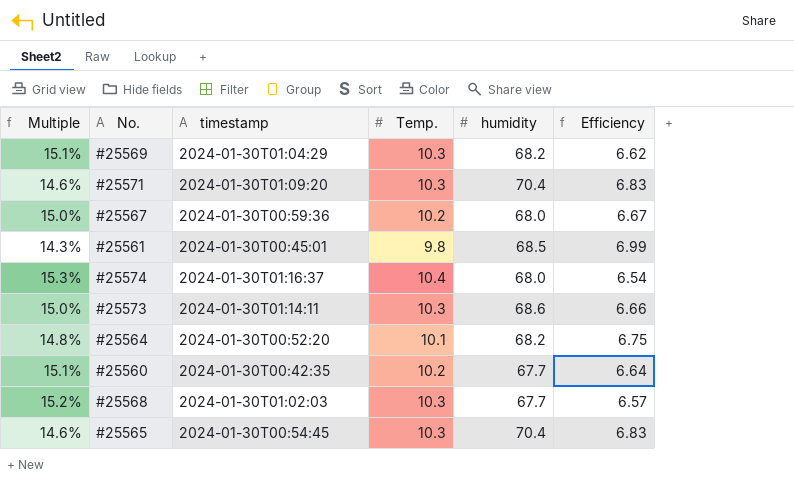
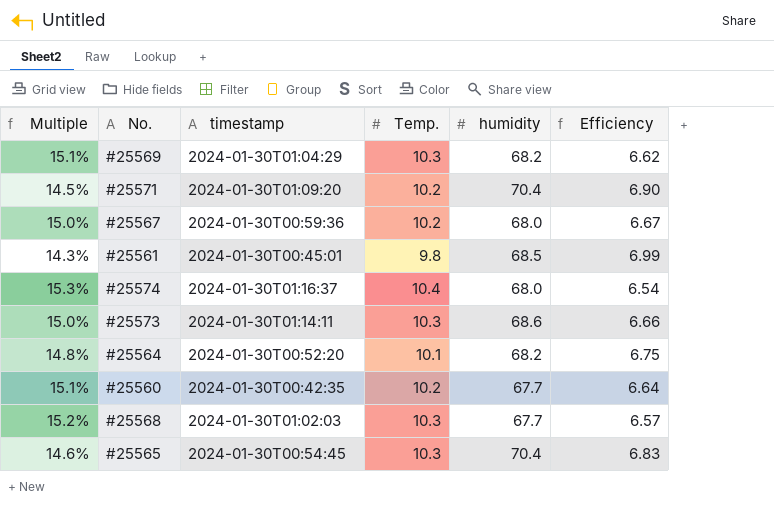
#25571 | Multiple: 14.6% -> 14.5%
#25571 | Temp.: 10.3 -> 10.2
#25571 | Efficiency: 6.83 -> 6.90

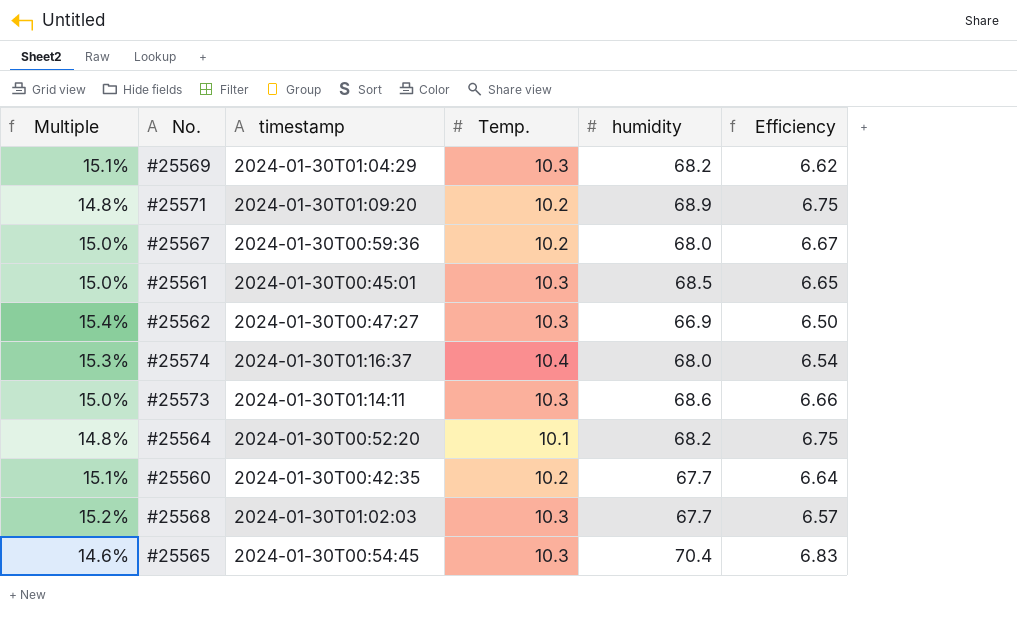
#25571 | Multiple: 14.5% -> 14.8%
#25571 | humidity: 70.4 -> 68.9
#25571 | Efficiency: 6.90 -> 6.75
#25561 | Multiple: 14.3% -> 15.0%
#25561 | Temp.: 9.8 -> 10.3
#25561 | Efficiency: 6.99 -> 6.65
row #25562: none -> 15.4% | 2024-01-30T00:47:27 | 10.3 | 66.9 | 6.50

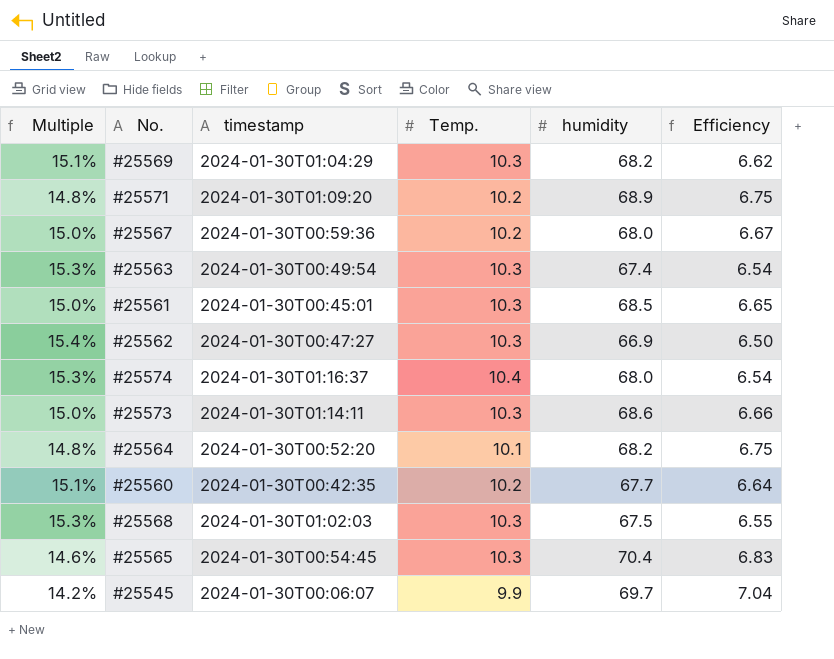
row #25563: none -> 15.3% | 2024-01-30T00:49:54 | 10.3 | 67.4 | 6.54
#25568 | Multiple: 15.2% -> 15.3%
#25568 | humidity: 67.7 -> 67.5
#25568 | Efficiency: 6.57 -> 6.55
row #25545: none -> 14.2% | 2024-01-30T00:06:07 | 9.9 | 69.7 | 7.04

